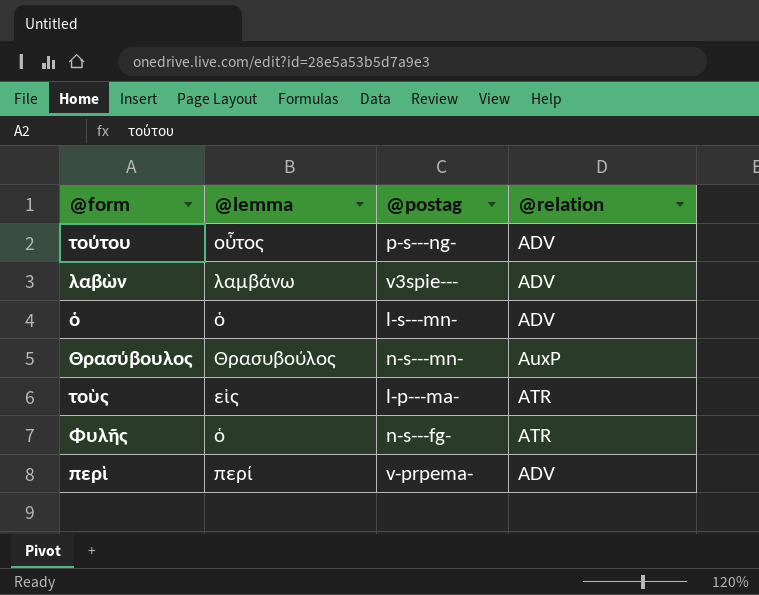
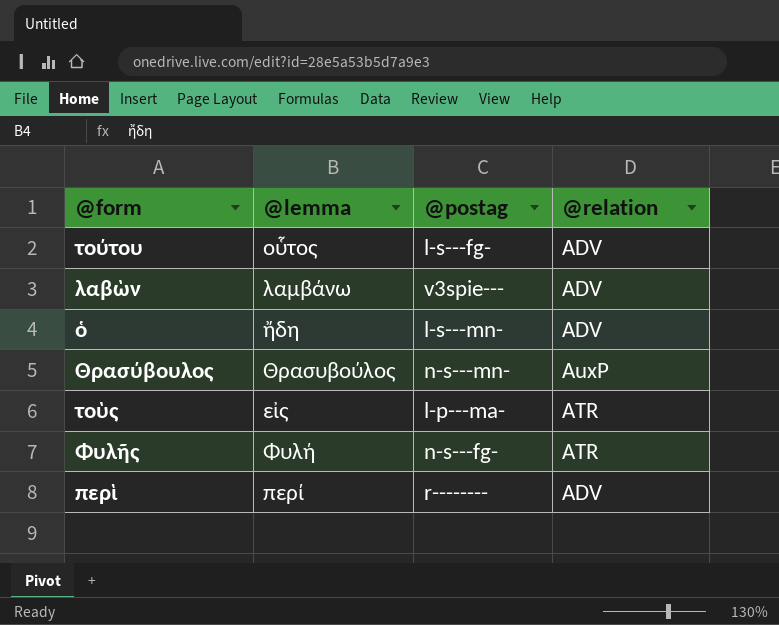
τούτου | @postag: p-s---ng- -> l-s---fg-
ὁ | @lemma: ὁ -> ἤδη
Φυλῆς | @lemma: ὁ -> Φυλή
περὶ | @postag: v-prpema- -> r--------

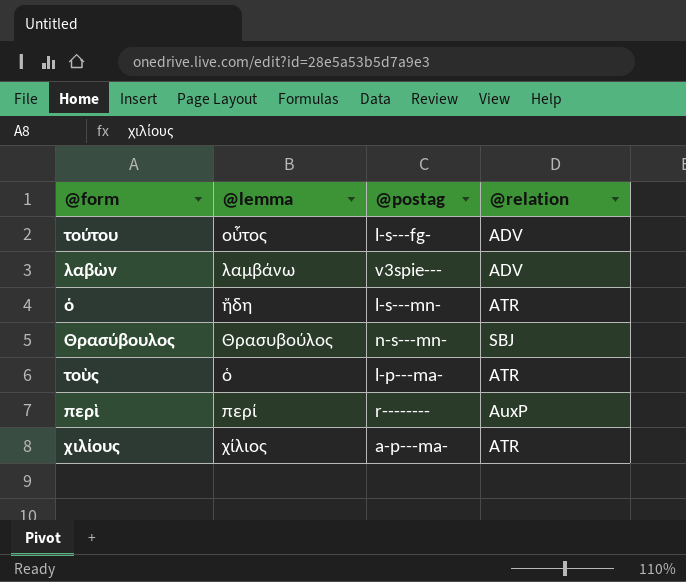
row Φυλῆς: Φυλή | n-s---fg- | ATR -> none
ὁ | @relation: ADV -> ATR
Θρασύβουλος | @relation: AuxP -> SBJ
τοὺς | @lemma: εἰς -> ὁ
περὶ | @relation: ADV -> AuxP
row χιλίους: none -> χίλιος | a-p---ma- | ATR

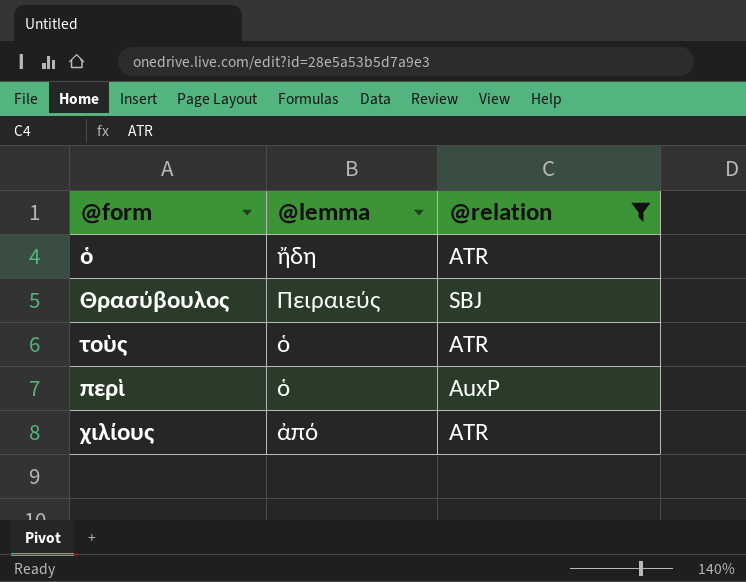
filter: none -> @relation != ADV
column @postag | position: 3 -> none
Θρασύβουλος | @lemma: Θρασυβούλος -> Πειραιεύς
περὶ | @lemma: περί -> ὁ
χιλίους | @lemma: χίλιος -> ἀπό

